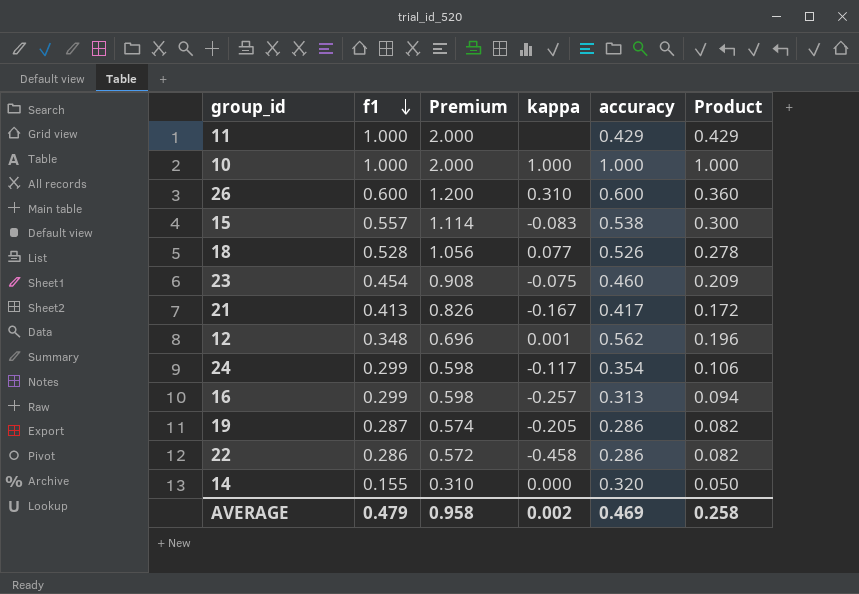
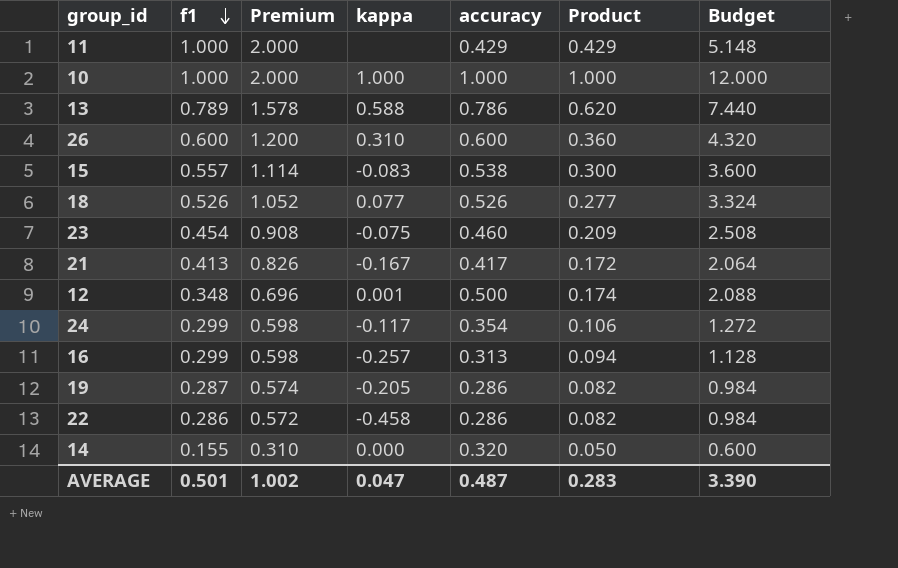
column Budget | formula: none -> [Product] * 12
row 13: none -> 0.789 | 1.578 | 0.588 | 0.786 | 0.620 | 7.440
18 | f1: 0.528 -> 0.526
18 | Premium: 1.056 -> 1.052
18 | Product: 0.278 -> 0.277
12 | accuracy: 0.562 -> 0.500
12 | Product: 0.196 -> 0.174
AVERAGE | f1: 0.479 -> 0.501
AVERAGE | Premium: 0.958 -> 1.002
AVERAGE | kappa: 0.002 -> 0.047
AVERAGE | accuracy: 0.469 -> 0.487
AVERAGE | Product: 0.258 -> 0.283

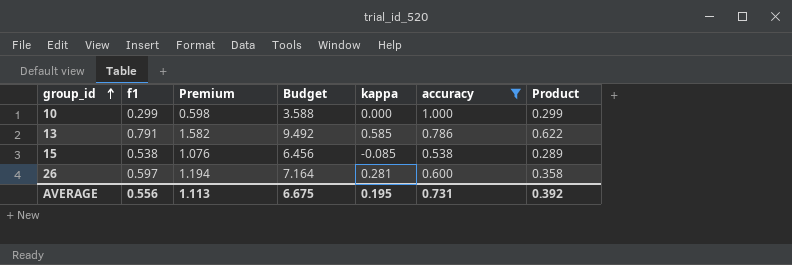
filter: none -> accuracy >= 0.538
row order: f1 descending -> group_id ascending
column Budget | formula: [Product] * 12 -> [f1] * 12
column Budget | position: 7 -> 4
10 | f1: 1.000 -> 0.299
10 | Premium: 2.000 -> 0.598
10 | kappa: 1.000 -> 0.000
10 | Product: 1.000 -> 0.299
13 | f1: 0.789 -> 0.791
13 | Premium: 1.578 -> 1.582
13 | kappa: 0.588 -> 0.585
13 | Product: 0.620 -> 0.622
15 | f1: 0.557 -> 0.538
15 | Premium: 1.114 -> 1.076
15 | kappa: -0.083 -> -0.085
15 | Product: 0.300 -> 0.289
26 | f1: 0.600 -> 0.597
26 | Premium: 1.200 -> 1.194
26 | kappa: 0.310 -> 0.281
26 | Product: 0.360 -> 0.358
AVERAGE | f1: 0.501 -> 0.556
AVERAGE | Premium: 1.002 -> 1.113
AVERAGE | Budget: 3.390 -> 6.675
AVERAGE | kappa: 0.047 -> 0.195
AVERAGE | accuracy: 0.487 -> 0.731
AVERAGE | Product: 0.283 -> 0.392

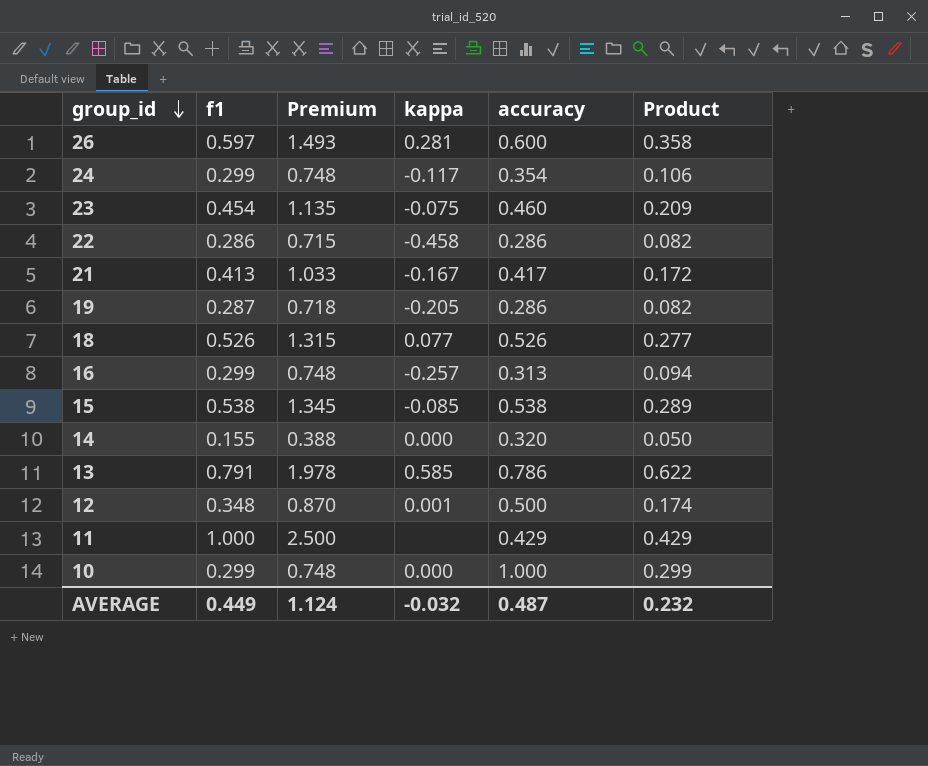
filter: accuracy >= 0.538 -> none
row order: group_id ascending -> group_id descending
column Budget | formula: [f1] * 12 -> none
column Premium | formula: [f1] * 2 -> [f1] * 2.5
AVERAGE | f1: 0.556 -> 0.449
AVERAGE | Premium: 1.113 -> 1.124
AVERAGE | kappa: 0.195 -> -0.032
AVERAGE | accuracy: 0.731 -> 0.487
AVERAGE | Product: 0.392 -> 0.232

